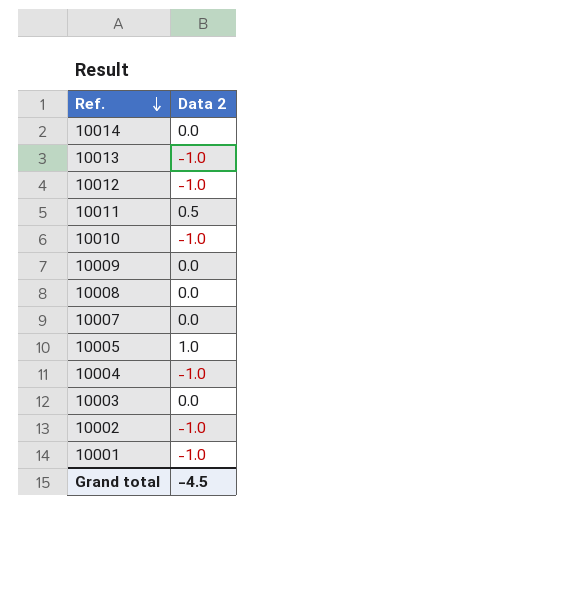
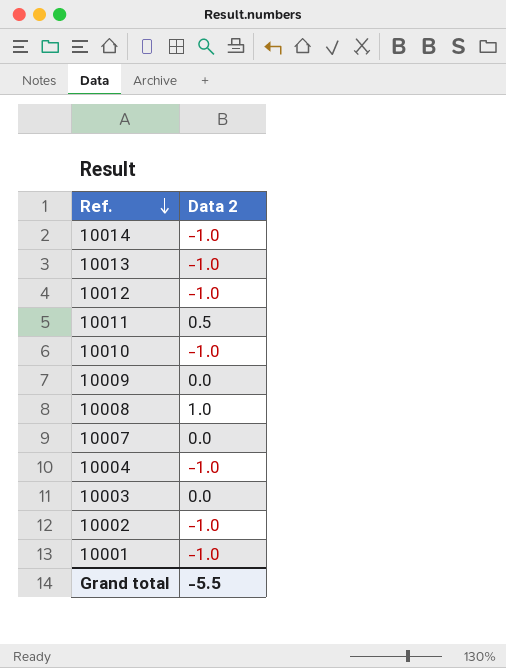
row 10005: 1.0 -> none
10014 | Data 2: 0.0 -> -1.0
10008 | Data 2: 0.0 -> 1.0
Grand total | Data 2: -4.5 -> -5.5

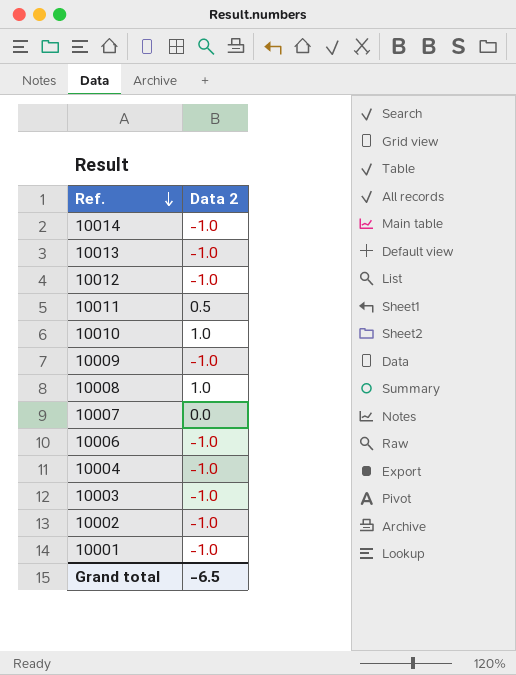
10010 | Data 2: -1.0 -> 1.0
10009 | Data 2: 0.0 -> -1.0
row 10006: none -> -1.0
10003 | Data 2: 0.0 -> -1.0
Grand total | Data 2: -5.5 -> -6.5

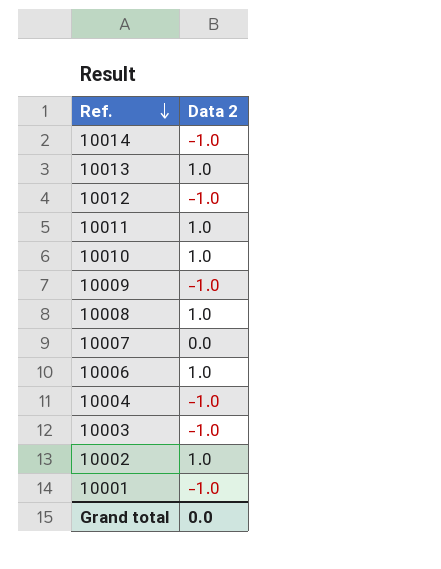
10013 | Data 2: -1.0 -> 1.0
10011 | Data 2: 0.5 -> 1.0
10006 | Data 2: -1.0 -> 1.0
10002 | Data 2: -1.0 -> 1.0
Grand total | Data 2: -6.5 -> 0.0

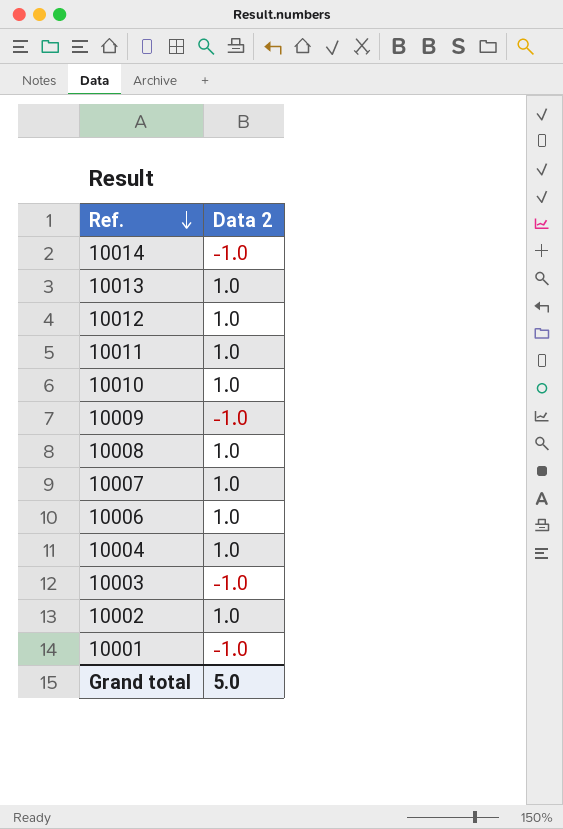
10012 | Data 2: -1.0 -> 1.0
10007 | Data 2: 0.0 -> 1.0
10004 | Data 2: -1.0 -> 1.0
Grand total | Data 2: 0.0 -> 5.0

